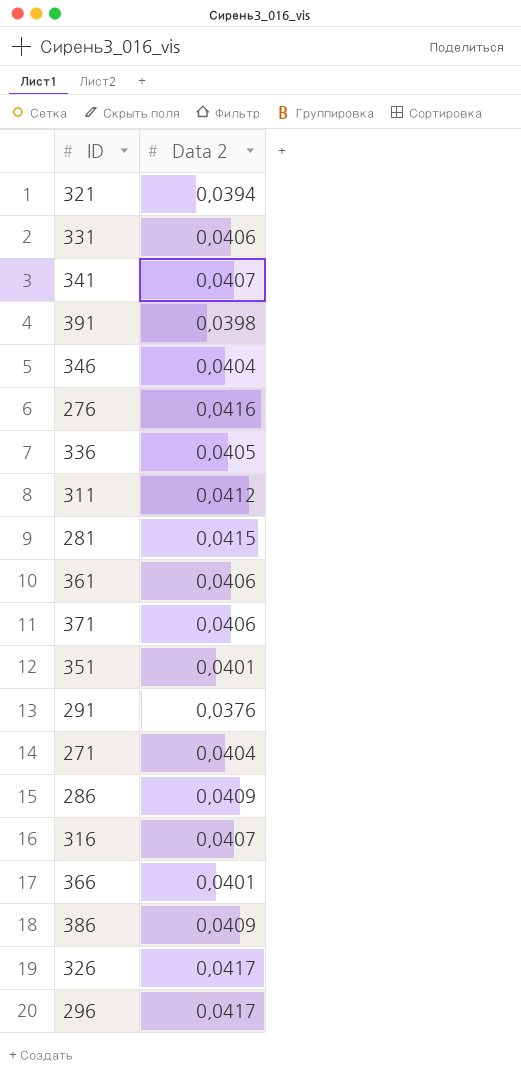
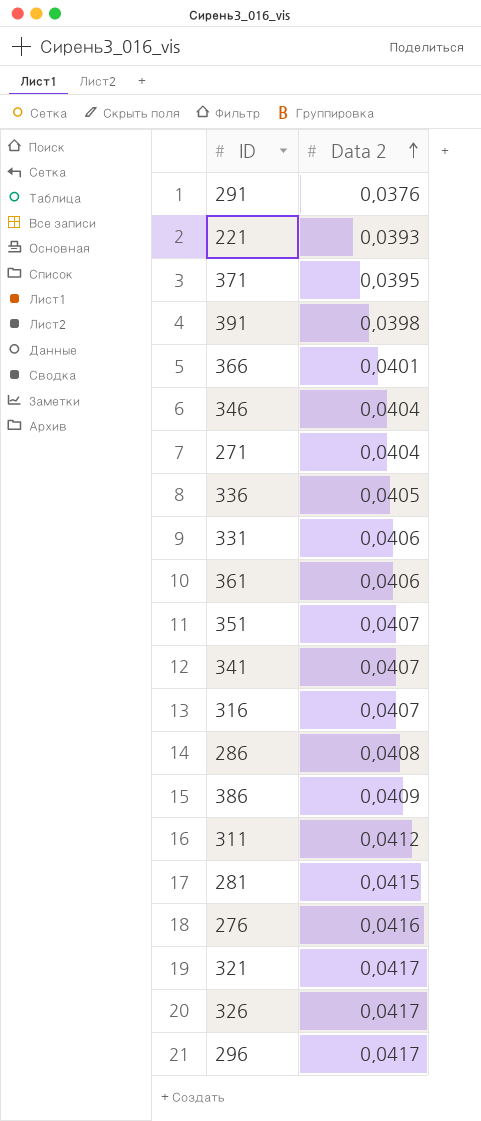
row order: none -> Data 2 ascending
row 221: none -> 0,0393
371 | Data 2: 0,0406 -> 0,0395
351 | Data 2: 0,0401 -> 0,0407
286 | Data 2: 0,0409 -> 0,0408
321 | Data 2: 0,0394 -> 0,0417

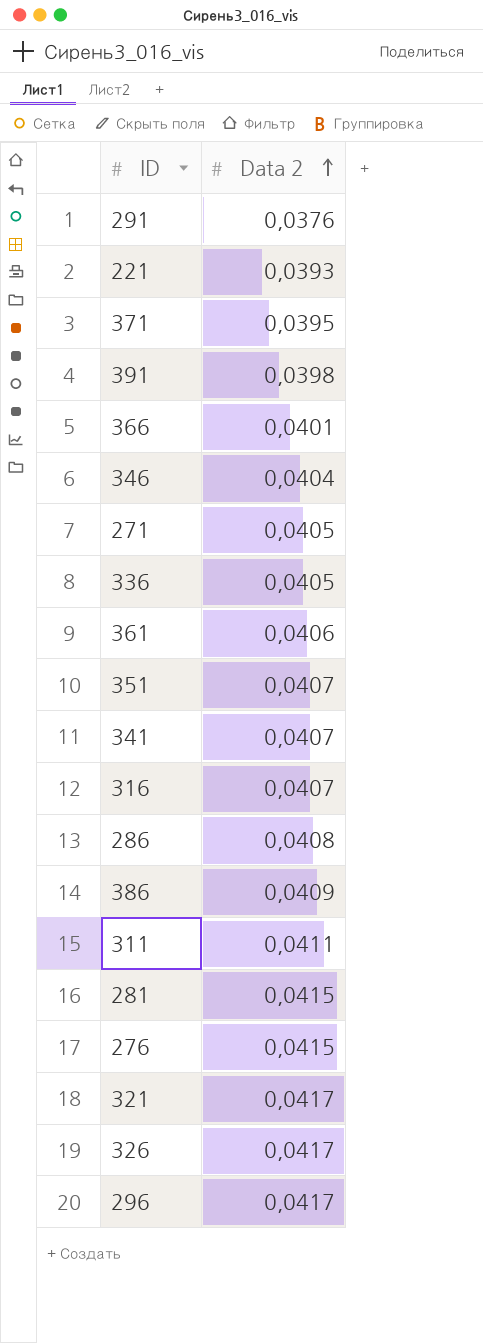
row 331: 0,0406 -> none
271 | Data 2: 0,0404 -> 0,0405
311 | Data 2: 0,0412 -> 0,0411
276 | Data 2: 0,0416 -> 0,0415

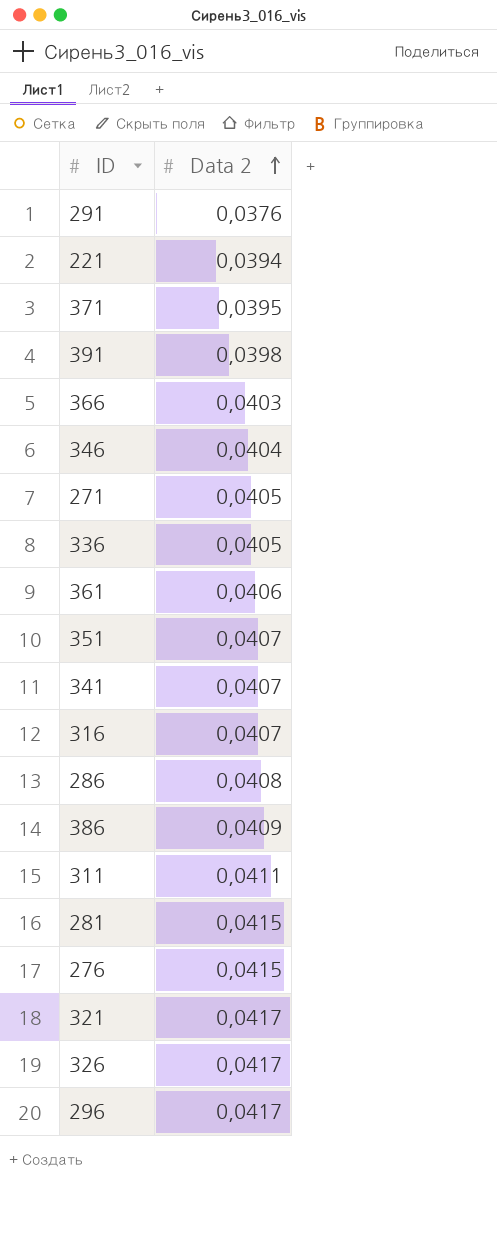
221 | Data 2: 0,0393 -> 0,0394
366 | Data 2: 0,0401 -> 0,0403

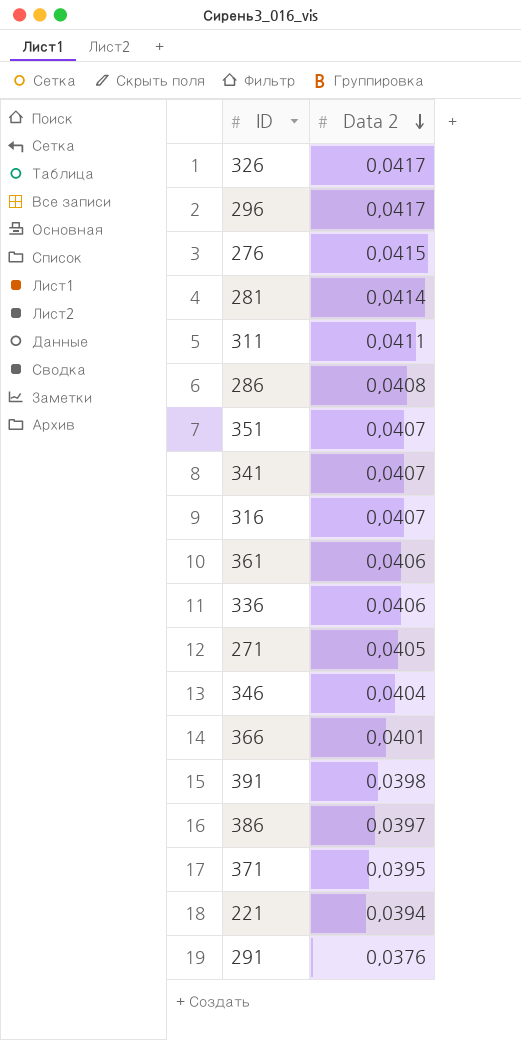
row order: Data 2 ascending -> Data 2 descending
row 321: 0,0417 -> none
281 | Data 2: 0,0415 -> 0,0414
336 | Data 2: 0,0405 -> 0,0406
366 | Data 2: 0,0403 -> 0,0401
386 | Data 2: 0,0409 -> 0,0397

